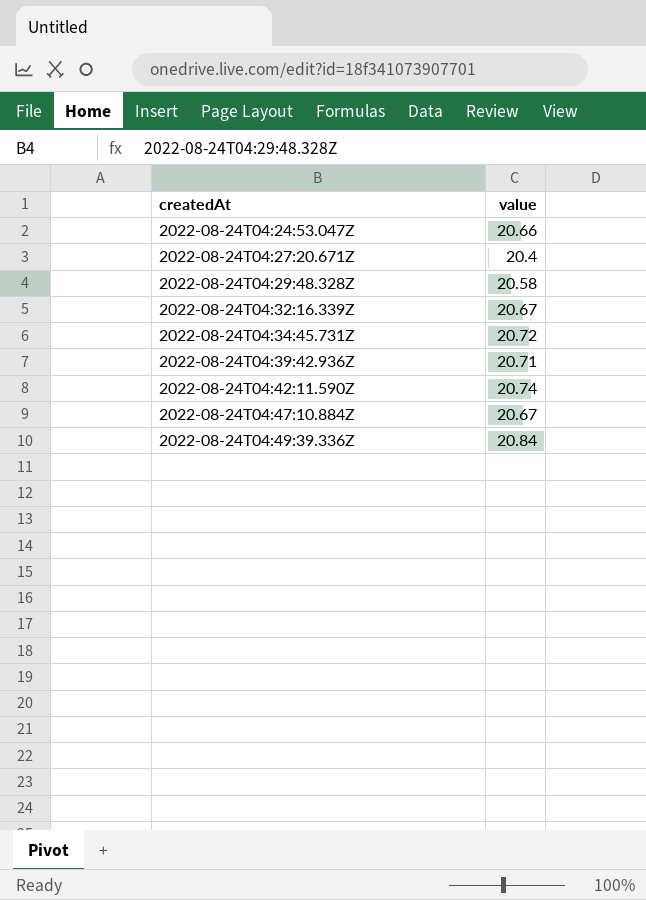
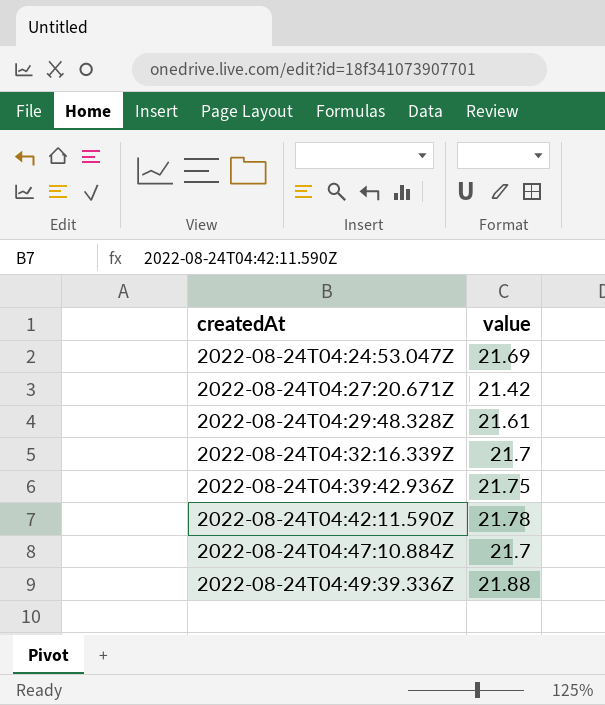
row 2022-08-24T04:34:45.731Z: 20.72 -> none
2022-08-24T04:24:53.047Z | value: 20.66 -> 21.69
2022-08-24T04:27:20.671Z | value: 20.4 -> 21.42
2022-08-24T04:29:48.328Z | value: 20.58 -> 21.61
2022-08-24T04:32:16.339Z | value: 20.67 -> 21.7
2022-08-24T04:39:42.936Z | value: 20.71 -> 21.75
2022-08-24T04:42:11.590Z | value: 20.74 -> 21.78
2022-08-24T04:47:10.884Z | value: 20.67 -> 21.7
2022-08-24T04:49:39.336Z | value: 20.84 -> 21.88

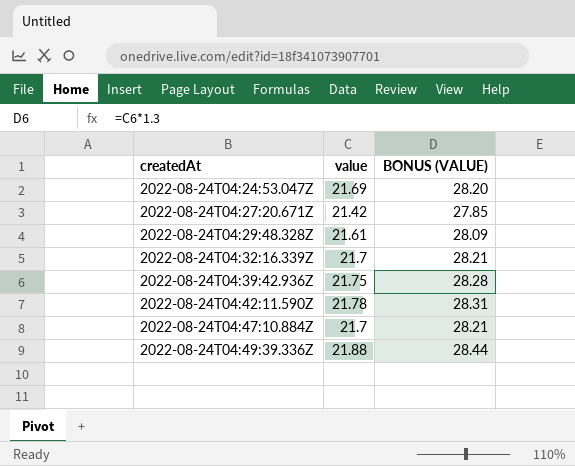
column BONUS (VALUE) | formula: none -> [value] * 1.3

